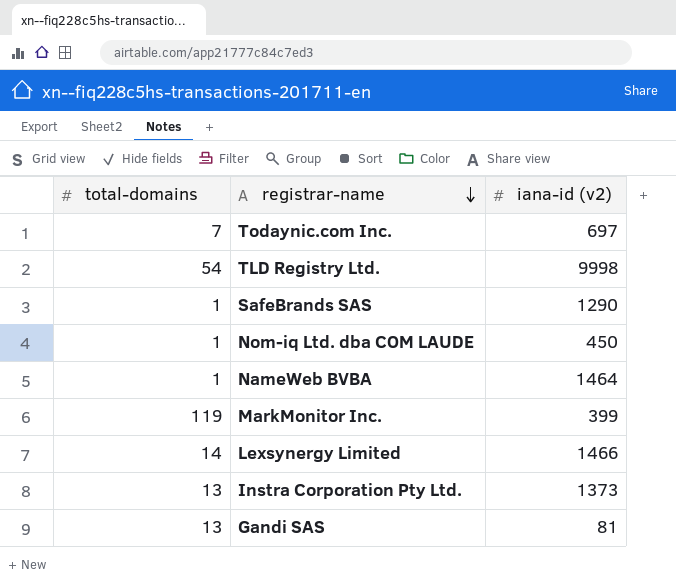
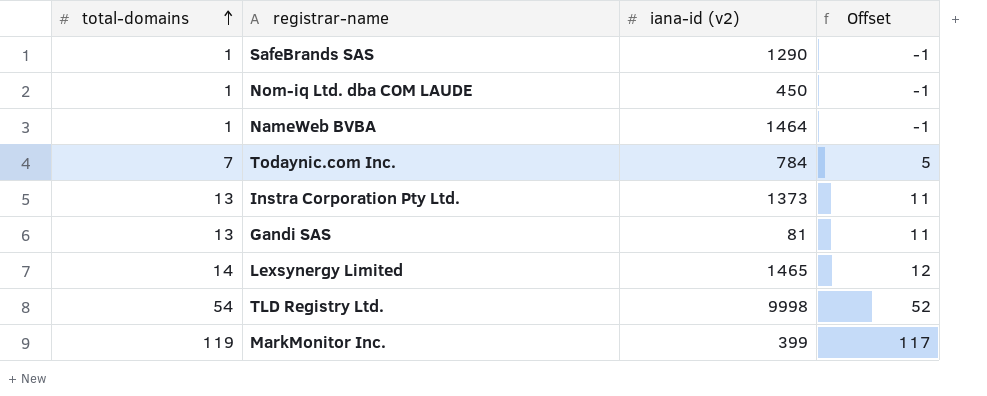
row order: registrar-name descending -> total-domains ascending
column Offset | formula: none -> [total-domains] - 2
Todaynic.com Inc. | iana-id (v2): 697 -> 784
Lexsynergy Limited | iana-id (v2): 1466 -> 1465

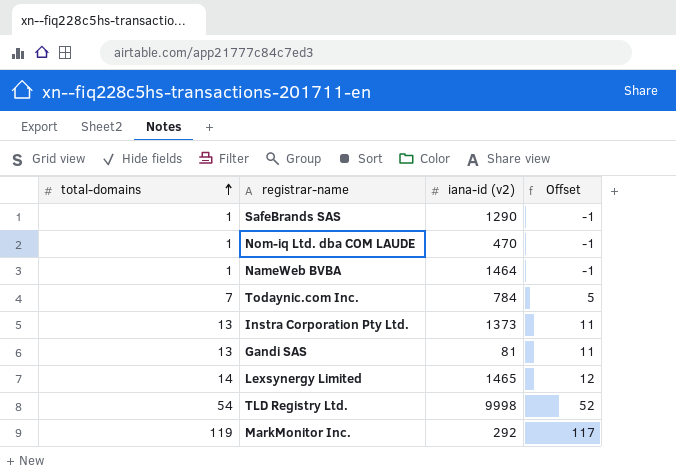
Nom-iq Ltd. dba COM LAUDE | iana-id (v2): 450 -> 470
MarkMonitor Inc. | iana-id (v2): 399 -> 292

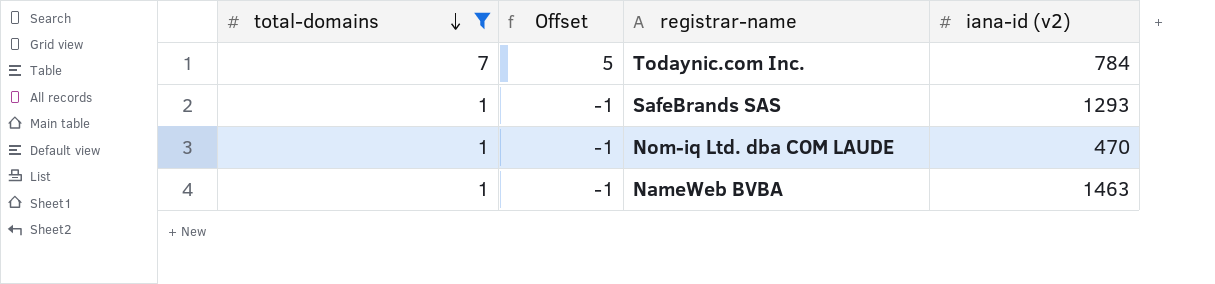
filter: none -> total-domains <= 7
row order: total-domains ascending -> total-domains descending
column Offset | position: 4 -> 2
SafeBrands SAS | iana-id (v2): 1290 -> 1293
NameWeb BVBA | iana-id (v2): 1464 -> 1463

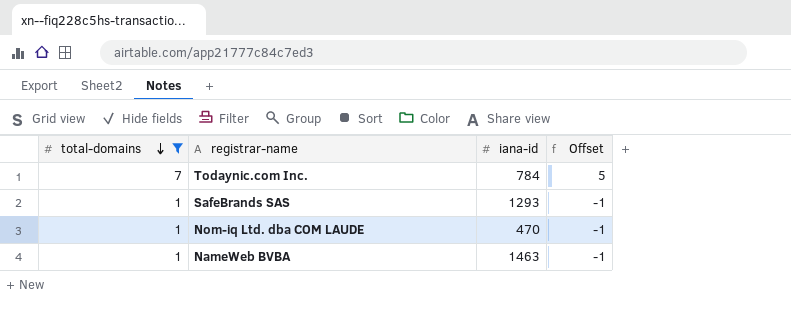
column name: iana-id (v2) -> iana-id
column Offset | position: 2 -> 4

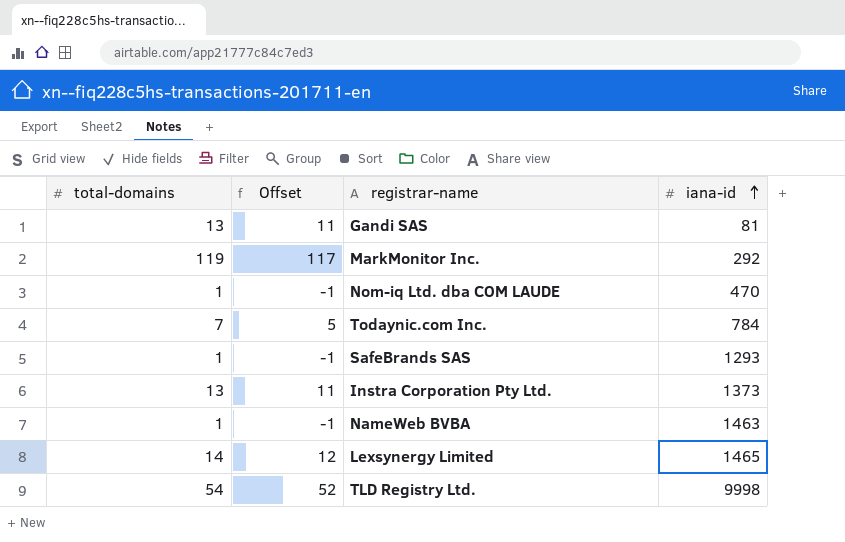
filter: total-domains <= 7 -> none
row order: total-domains descending -> iana-id ascending
column Offset | position: 4 -> 2

